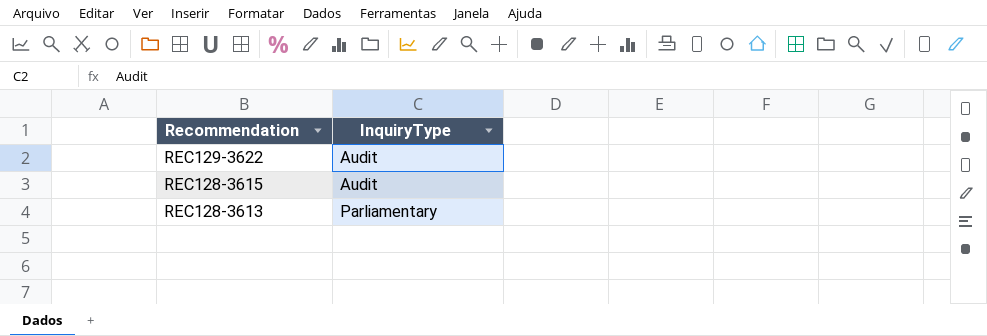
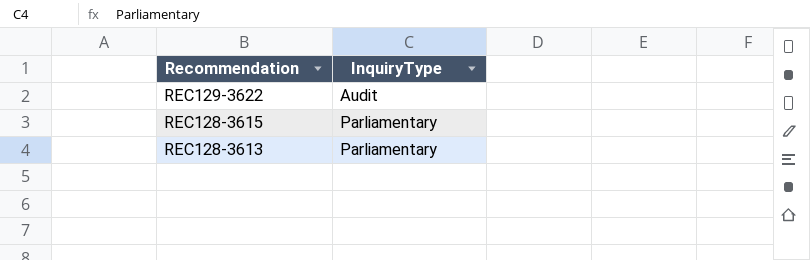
REC128-3615 | InquiryType: Audit -> Parliamentary

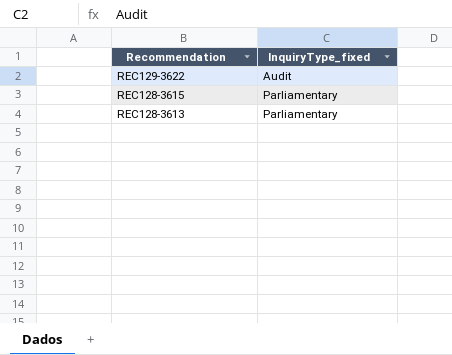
column name: InquiryType -> InquiryType_fixed

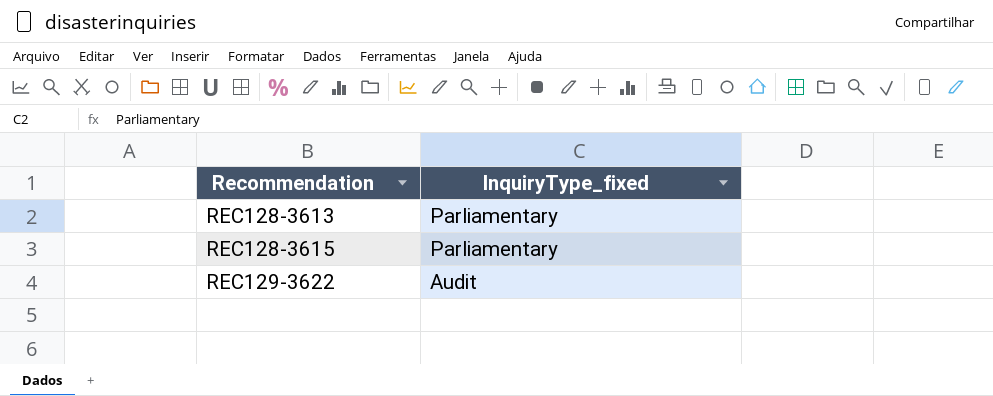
row order: Recommendation descending -> Recommendation ascending

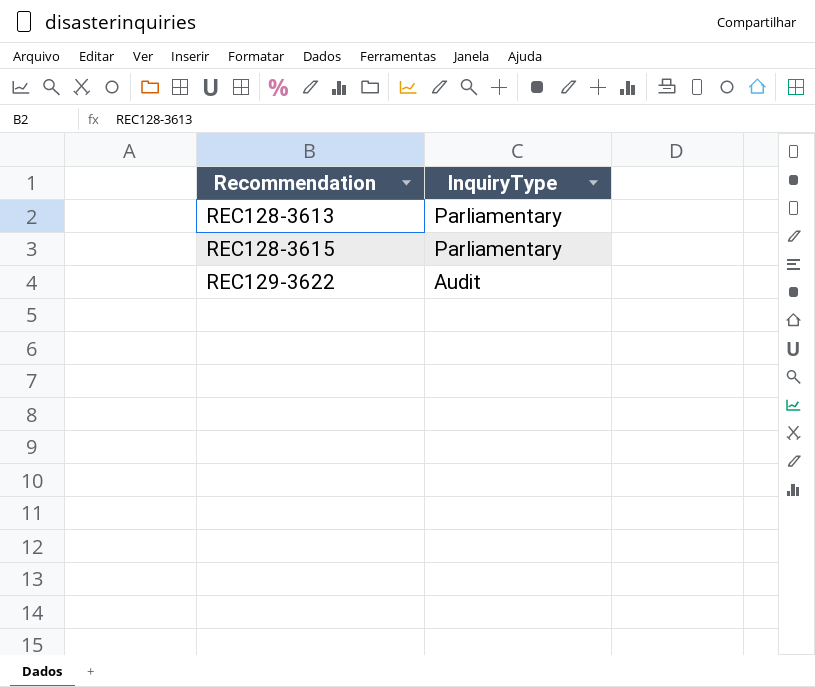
column name: InquiryType_fixed -> InquiryType

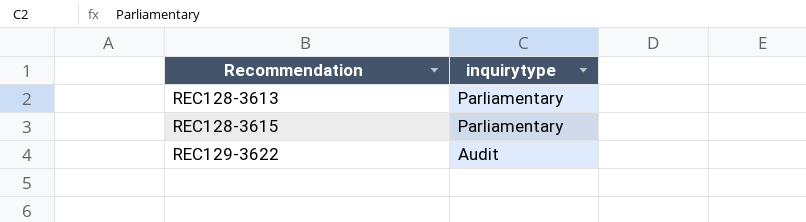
column name: InquiryType -> inquirytype

